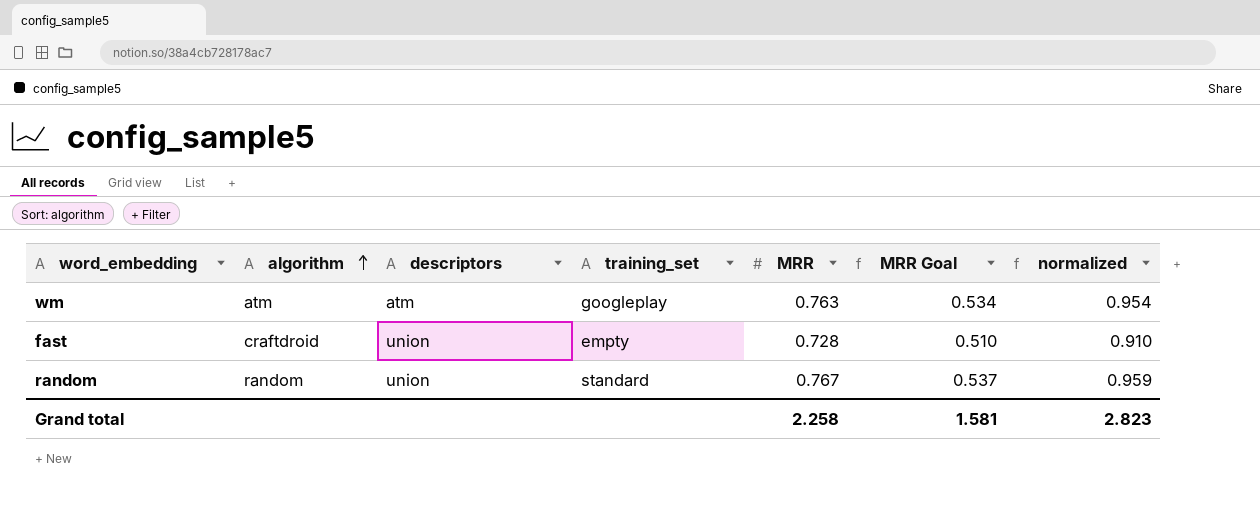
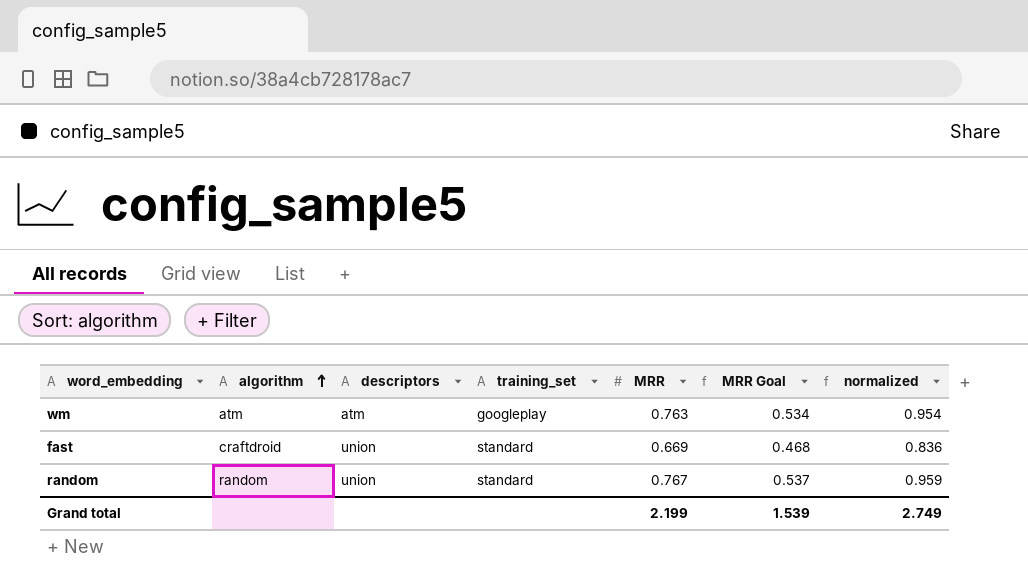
fast | training_set: empty -> standard
fast | MRR: 0.728 -> 0.669
fast | MRR Goal: 0.510 -> 0.468
fast | normalized: 0.910 -> 0.836
Grand total | MRR: 2.258 -> 2.199
Grand total | MRR Goal: 1.581 -> 1.539
Grand total | normalized: 2.823 -> 2.749

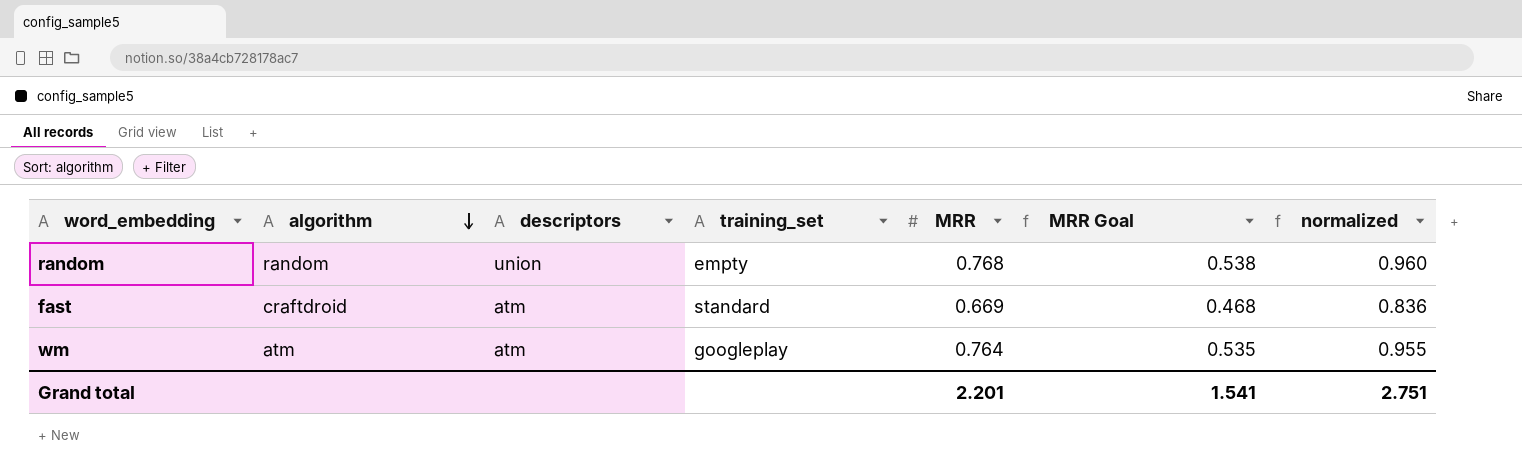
row order: algorithm ascending -> algorithm descending
random | training_set: standard -> empty
random | MRR: 0.767 -> 0.768
random | MRR Goal: 0.537 -> 0.538
random | normalized: 0.959 -> 0.960
fast | descriptors: union -> atm
wm | MRR: 0.763 -> 0.764
wm | MRR Goal: 0.534 -> 0.535
wm | normalized: 0.954 -> 0.955
Grand total | MRR: 2.199 -> 2.201
Grand total | MRR Goal: 1.539 -> 1.541
Grand total | normalized: 2.749 -> 2.751

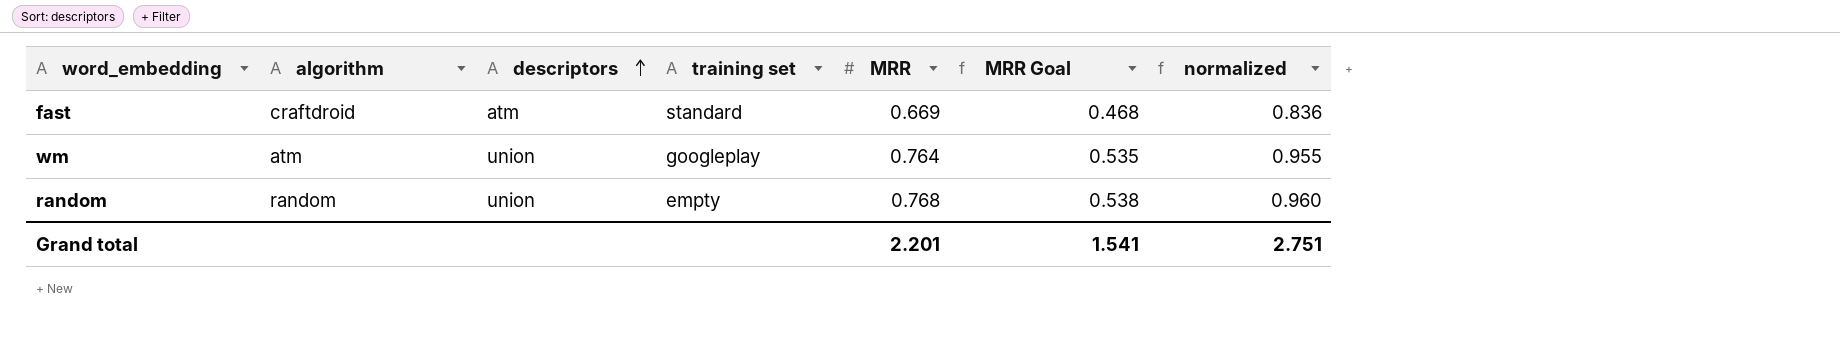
row order: algorithm descending -> descriptors ascending
column name: training_set -> training set
wm | descriptors: atm -> union

